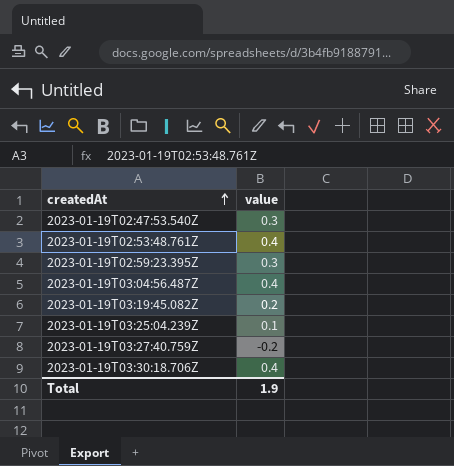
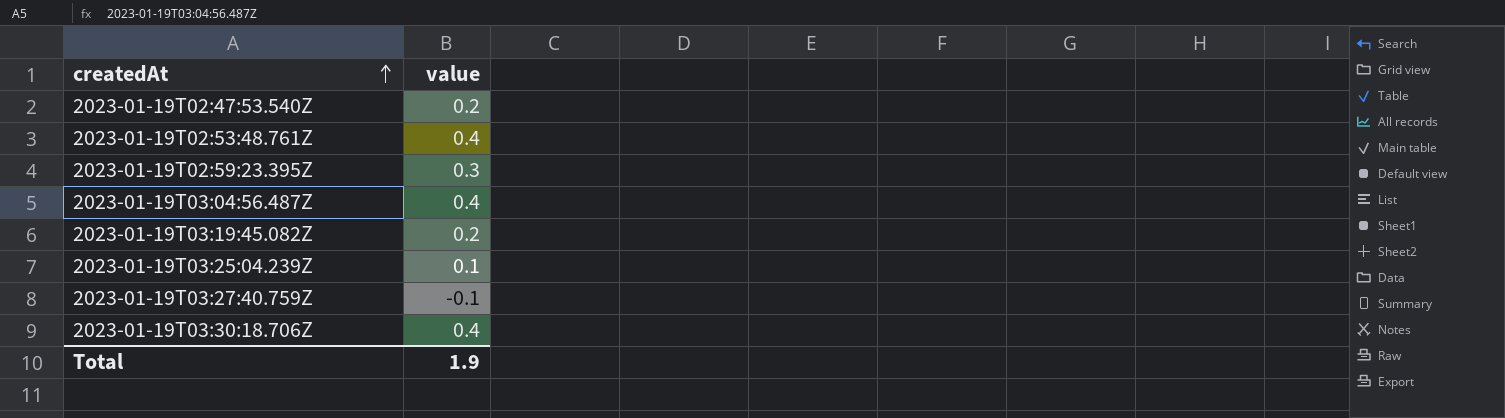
2023-01-19T02:47:53.540Z | value: 0.3 -> 0.2
2023-01-19T03:27:40.759Z | value: -0.2 -> -0.1

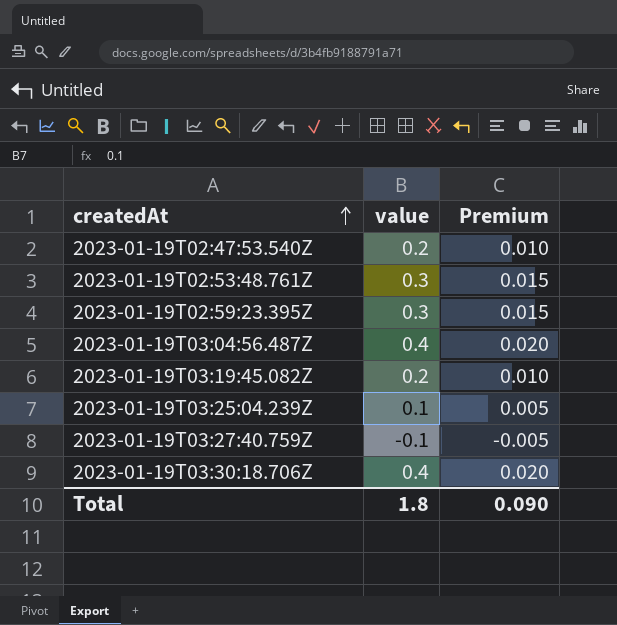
column Premium | formula: none -> [value] * 0.05
2023-01-19T02:53:48.761Z | value: 0.4 -> 0.3
Total | value: 1.9 -> 1.8

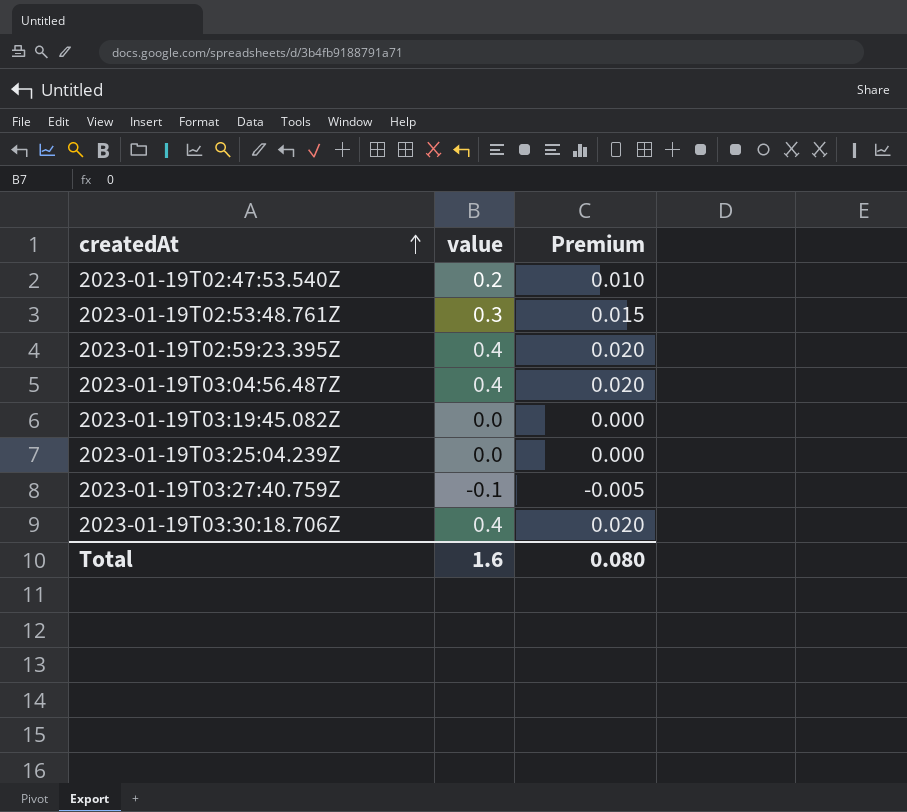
2023-01-19T02:59:23.395Z | value: 0.3 -> 0.4
2023-01-19T02:59:23.395Z | Premium: 0.015 -> 0.020
2023-01-19T03:19:45.082Z | value: 0.2 -> 0.0
2023-01-19T03:19:45.082Z | Premium: 0.010 -> 0.000
2023-01-19T03:25:04.239Z | value: 0.1 -> 0.0
2023-01-19T03:25:04.239Z | Premium: 0.005 -> 0.000
Total | value: 1.8 -> 1.6
Total | Premium: 0.090 -> 0.080

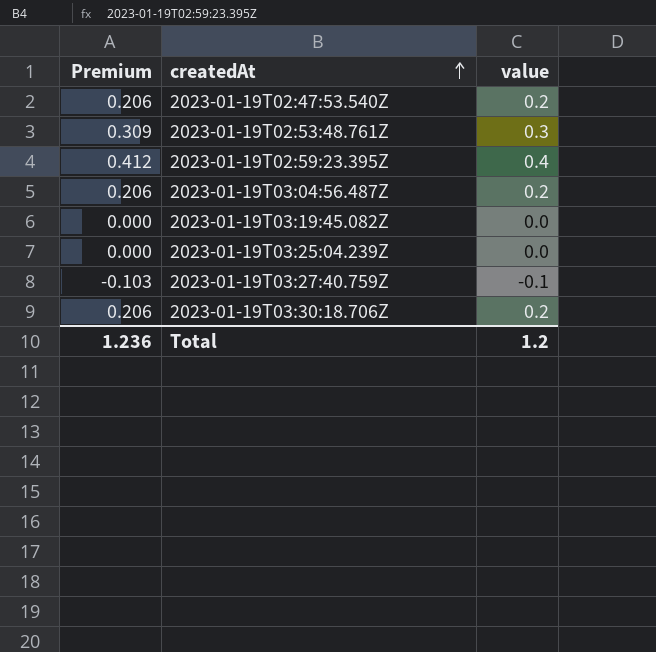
column Premium | formula: [value] * 0.05 -> [value] * 1.03
column Premium | position: 3 -> 1
2023-01-19T03:04:56.487Z | value: 0.4 -> 0.2
2023-01-19T03:30:18.706Z | value: 0.4 -> 0.2
Total | Premium: 0.080 -> 1.236
Total | value: 1.6 -> 1.2

